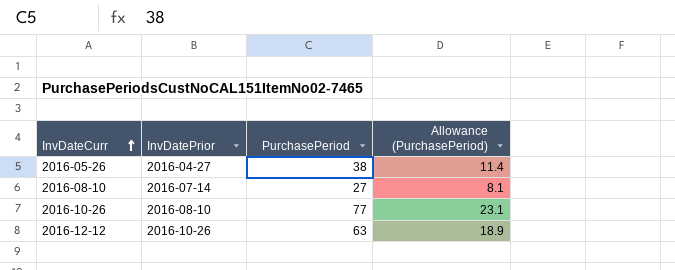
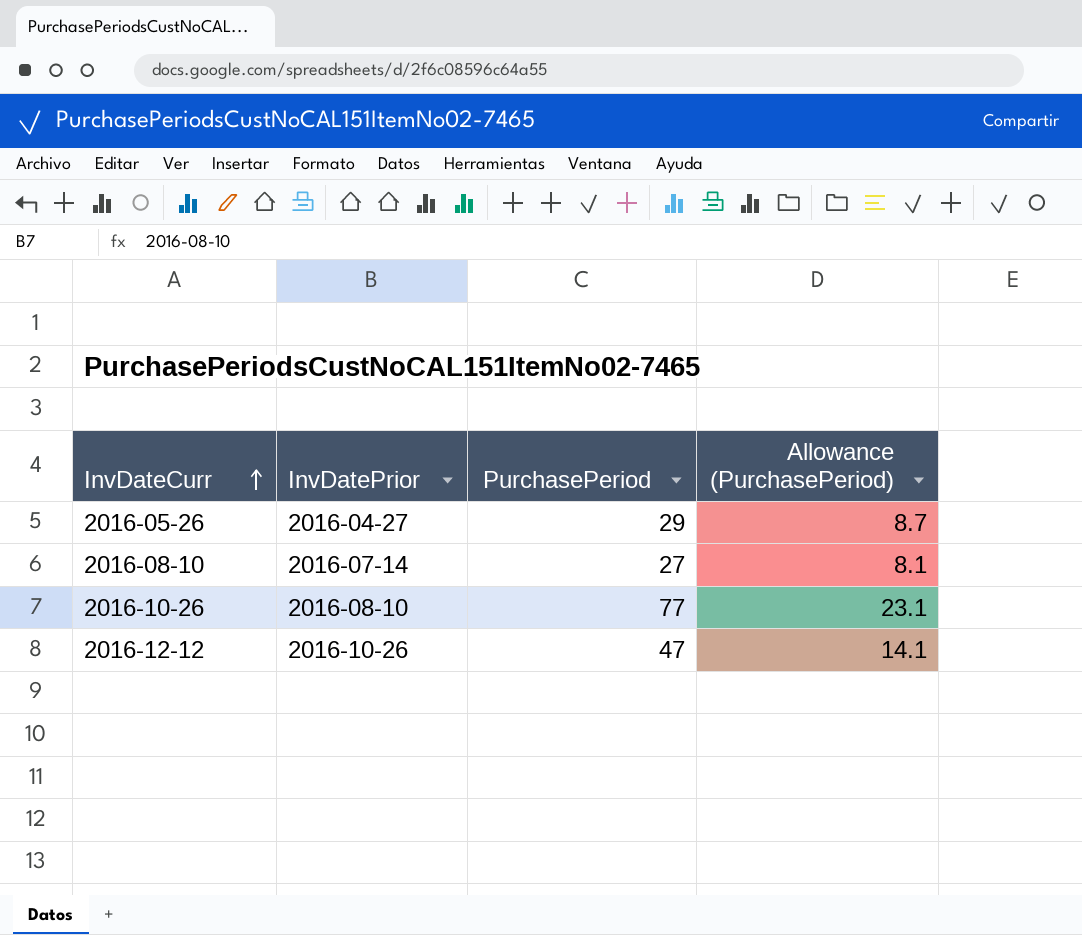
2016-05-26 | PurchasePeriod: 38 -> 29
2016-05-26 | Allowance (PurchasePeriod): 11.4 -> 8.7
2016-12-12 | PurchasePeriod: 63 -> 47
2016-12-12 | Allowance (PurchasePeriod): 18.9 -> 14.1

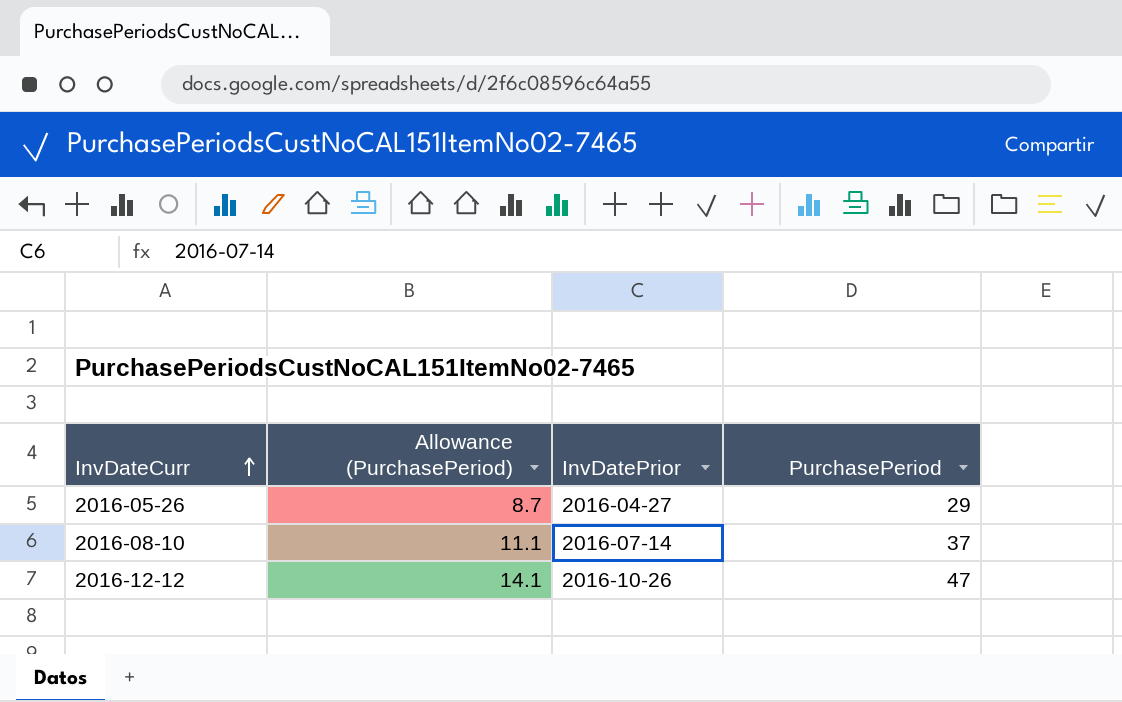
column Allowance (PurchasePeriod) | position: 4 -> 2
row 2016-10-26: 2016-08-10 | 77 | 23.1 -> none
2016-08-10 | Allowance (PurchasePeriod): 8.1 -> 11.1
2016-08-10 | PurchasePeriod: 27 -> 37

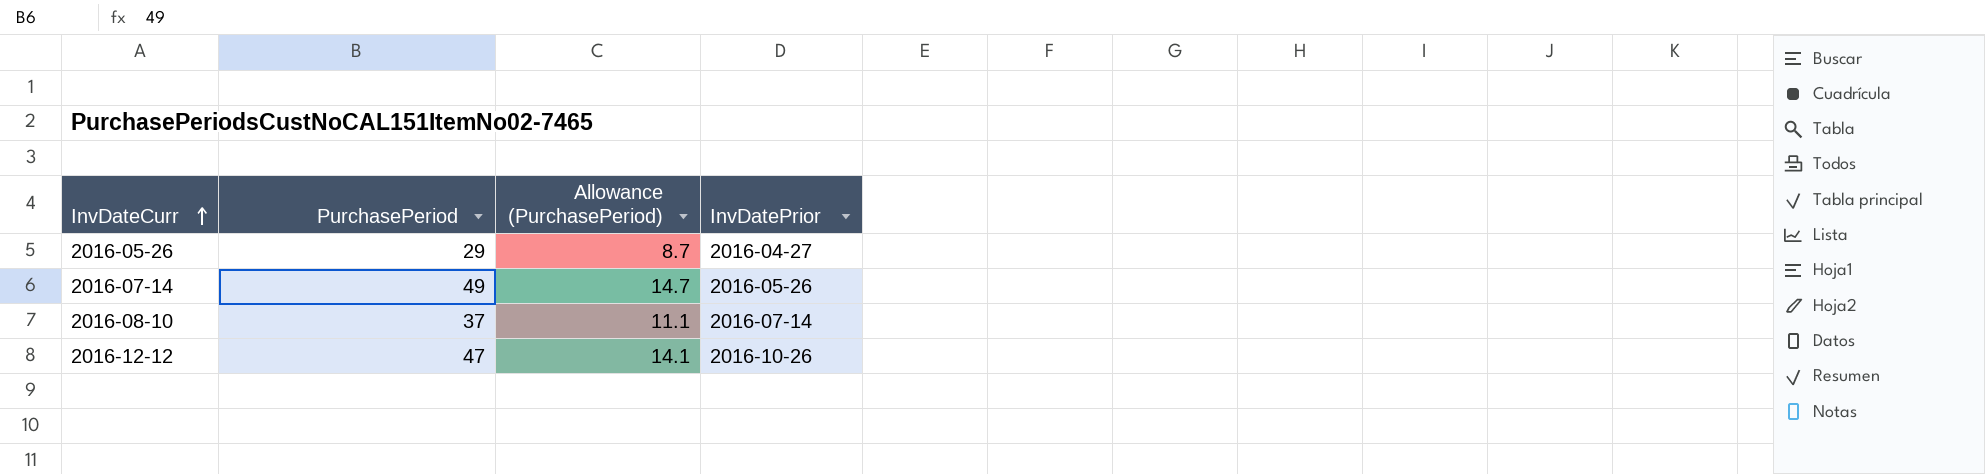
column PurchasePeriod | position: 4 -> 2
row 2016-07-14: none -> 49 | 14.7 | 2016-05-26

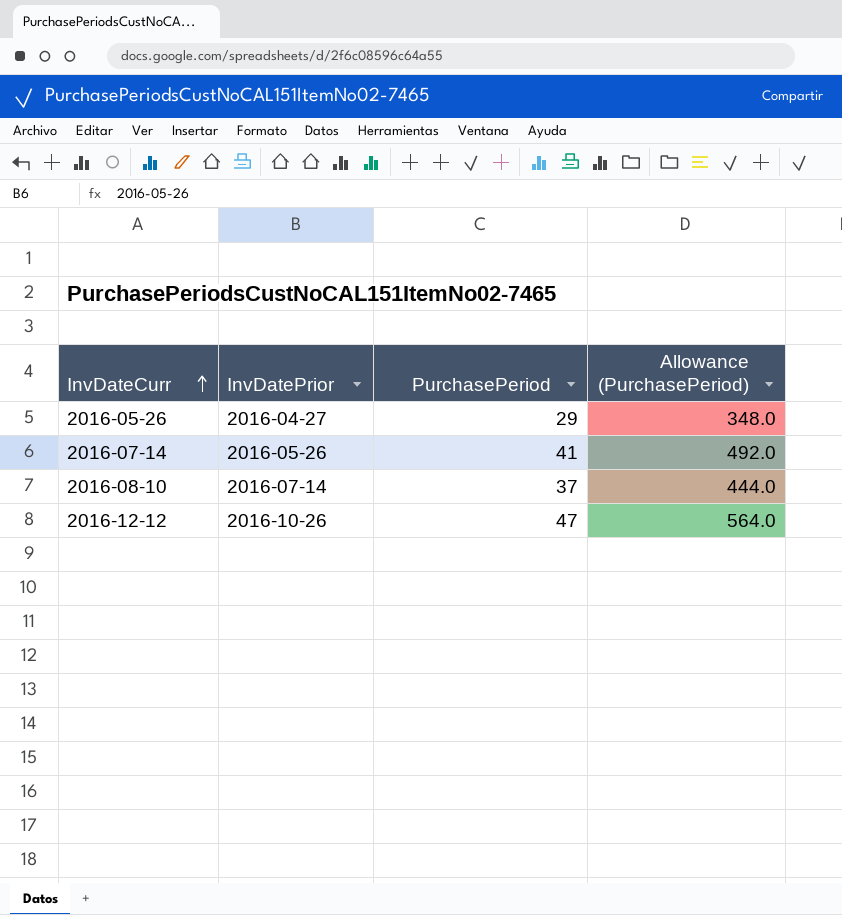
column InvDatePrior | position: 4 -> 2
column Allowance (PurchasePeriod) | formula: [PurchasePeriod] * 0.3 -> [PurchasePeriod] * 12
2016-07-14 | PurchasePeriod: 49 -> 41

